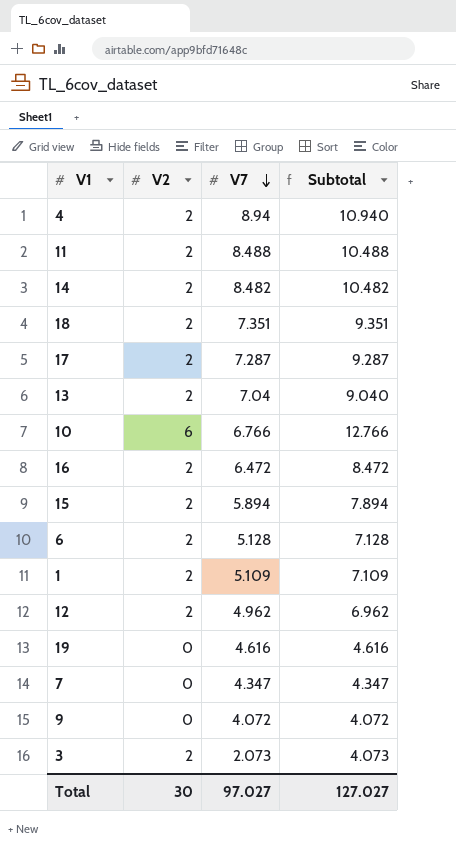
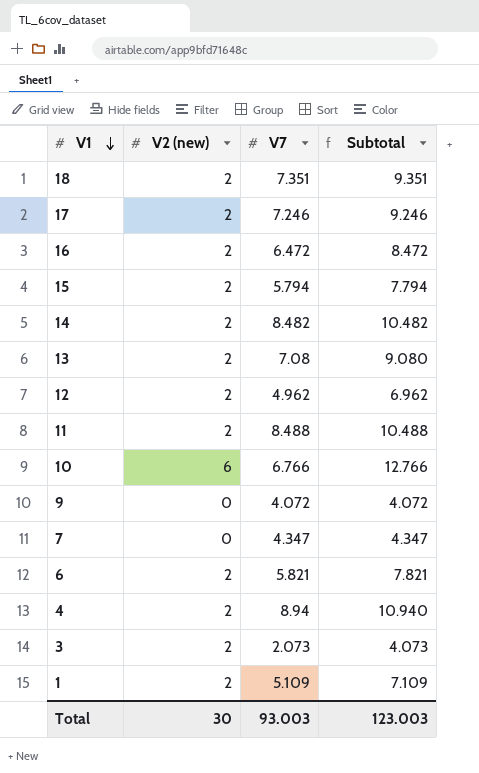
row order: V7 descending -> V1 descending
column name: V2 -> V2 (new)
row 19: 0 | 4.616 | 4.616 -> none
17 | V7: 7.287 -> 7.246
17 | Subtotal: 9.287 -> 9.246
15 | V7: 5.894 -> 5.794
15 | Subtotal: 7.894 -> 7.794
13 | V7: 7.04 -> 7.08
13 | Subtotal: 9.040 -> 9.080
6 | V7: 5.128 -> 5.821
6 | Subtotal: 7.128 -> 7.821
Total | V7: 97.027 -> 93.003
Total | Subtotal: 127.027 -> 123.003

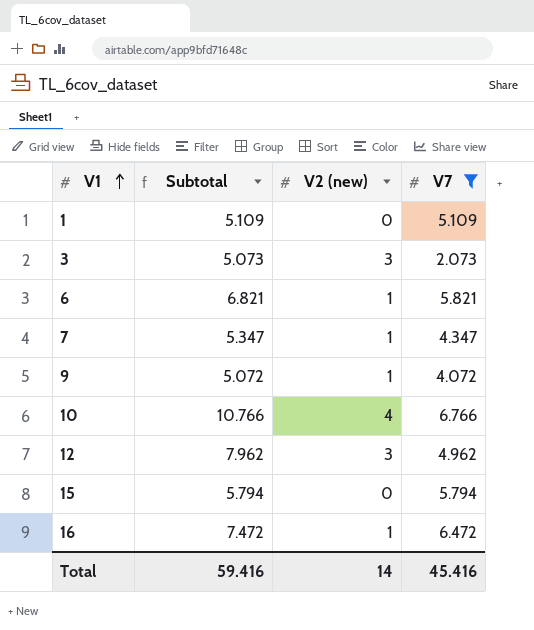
filter: none -> V7 <= 6.766
row order: V1 descending -> V1 ascending
column Subtotal | position: 4 -> 2
1 | Subtotal: 7.109 -> 5.109
1 | V2 (new): 2 -> 0
3 | Subtotal: 4.073 -> 5.073
3 | V2 (new): 2 -> 3
6 | Subtotal: 7.821 -> 6.821
6 | V2 (new): 2 -> 1
7 | Subtotal: 4.347 -> 5.347
7 | V2 (new): 0 -> 1
9 | Subtotal: 4.072 -> 5.072
9 | V2 (new): 0 -> 1
10 | Subtotal: 12.766 -> 10.766
10 | V2 (new): 6 -> 4
12 | Subtotal: 6.962 -> 7.962
12 | V2 (new): 2 -> 3
15 | Subtotal: 7.794 -> 5.794
15 | V2 (new): 2 -> 0
16 | Subtotal: 8.472 -> 7.472
16 | V2 (new): 2 -> 1
Total | Subtotal: 123.003 -> 59.416
Total | V2 (new): 30 -> 14
Total | V7: 93.003 -> 45.416

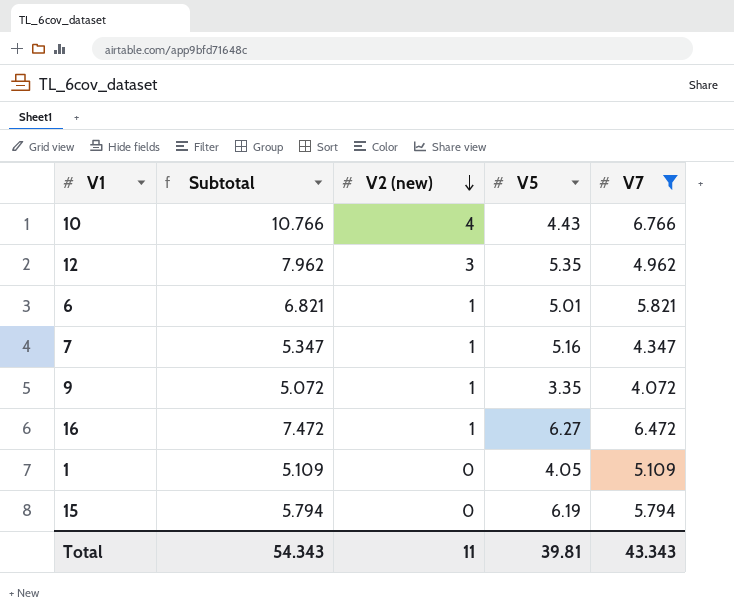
row order: V1 ascending -> V2 (new) descending
column V5 | position: none -> 4
row 3: 5.073 | 3 | 2.073 -> none
Total | Subtotal: 59.416 -> 54.343
Total | V2 (new): 14 -> 11
Total | V7: 45.416 -> 43.343

